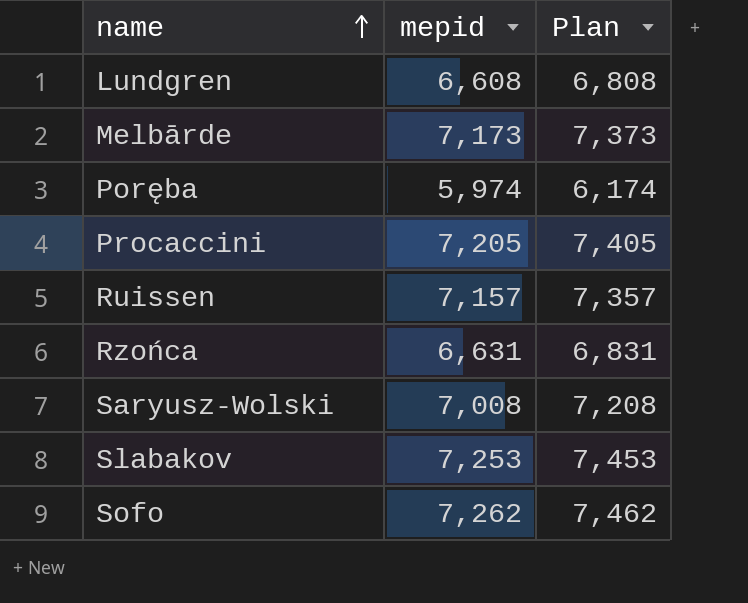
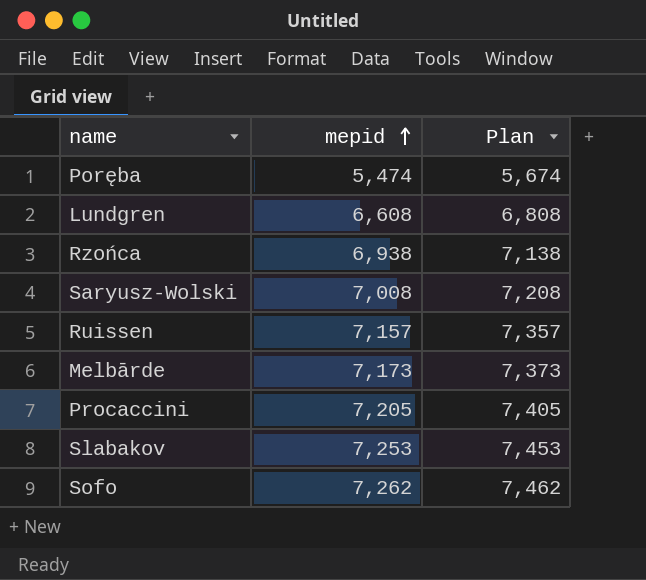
row order: name ascending -> mepid ascending
Poręba | mepid: 5,974 -> 5,474
Poręba | Plan: 6,174 -> 5,674
Rzońca | mepid: 6,631 -> 6,938
Rzońca | Plan: 6,831 -> 7,138

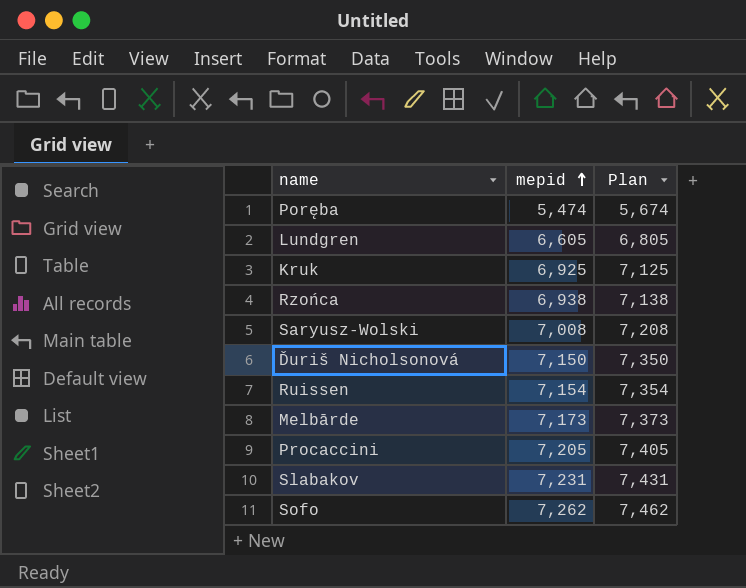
Lundgren | mepid: 6,608 -> 6,605
Lundgren | Plan: 6,808 -> 6,805
row Kruk: none -> 6,925 | 7,125
row Ďuriš Nicholsonová: none -> 7,150 | 7,350
Ruissen | mepid: 7,157 -> 7,154
Ruissen | Plan: 7,357 -> 7,354
Slabakov | mepid: 7,253 -> 7,231
Slabakov | Plan: 7,453 -> 7,431

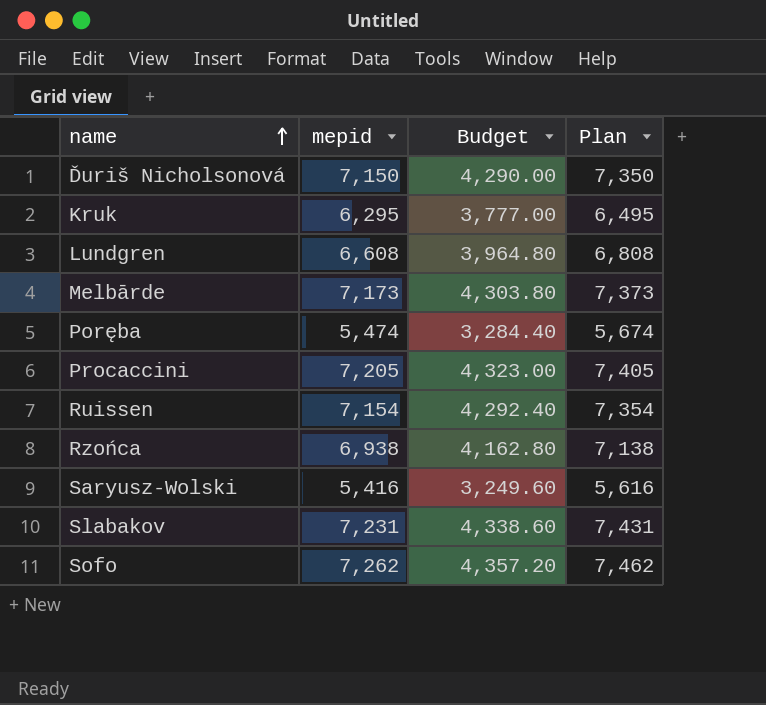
row order: mepid ascending -> name ascending
column Budget | formula: none -> [mepid] * 0.6
Kruk | mepid: 6,925 -> 6,295
Kruk | Plan: 7,125 -> 6,495
Lundgren | mepid: 6,605 -> 6,608
Lundgren | Plan: 6,805 -> 6,808
Saryusz-Wolski | mepid: 7,008 -> 5,416
Saryusz-Wolski | Plan: 7,208 -> 5,616

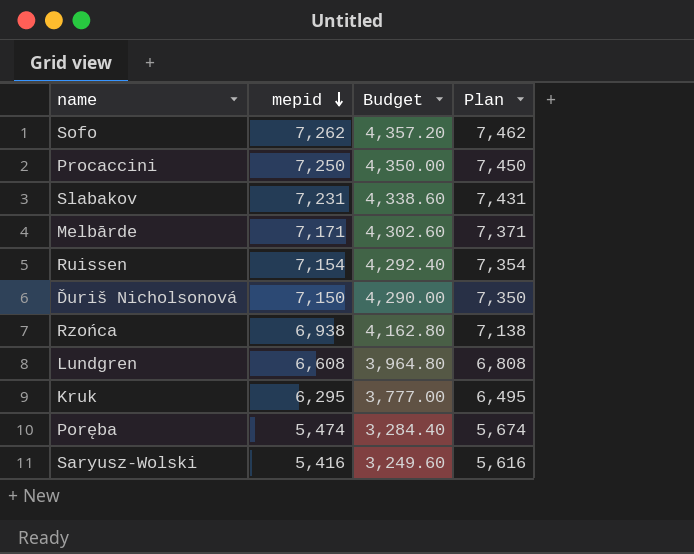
row order: name ascending -> mepid descending
Procaccini | mepid: 7,205 -> 7,250
Procaccini | Budget: 4,323.00 -> 4,350.00
Procaccini | Plan: 7,405 -> 7,450
Melbārde | mepid: 7,173 -> 7,171
Melbārde | Budget: 4,303.80 -> 4,302.60
Melbārde | Plan: 7,373 -> 7,371

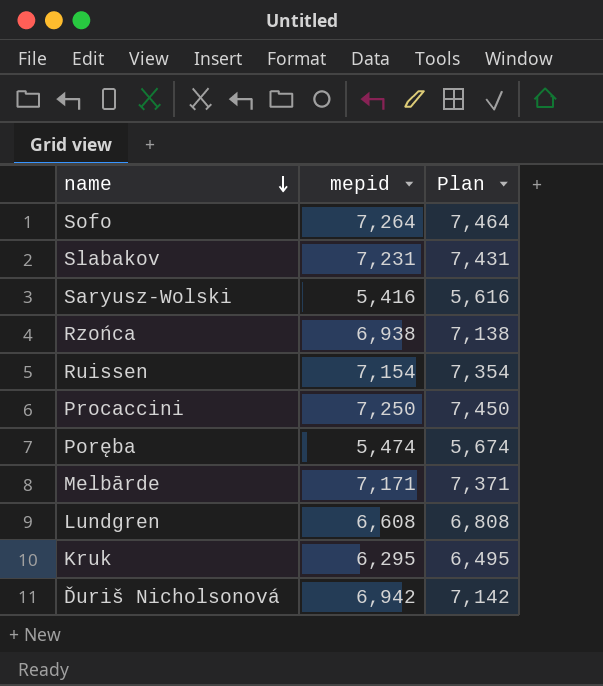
row order: mepid descending -> name descending
column Budget | formula: [mepid] * 0.6 -> none
Sofo | mepid: 7,262 -> 7,264
Sofo | Plan: 7,462 -> 7,464
Ďuriš Nicholsonová | mepid: 7,150 -> 6,942
Ďuriš Nicholsonová | Plan: 7,350 -> 7,142

